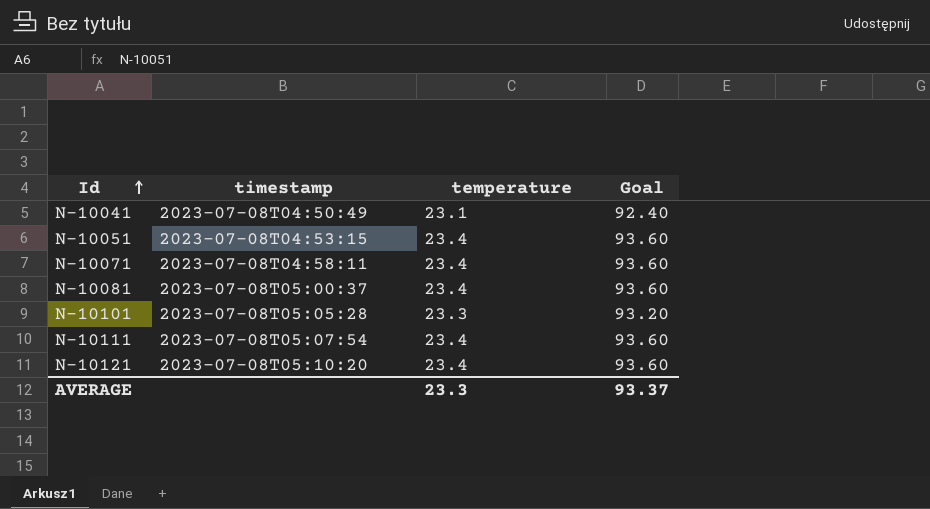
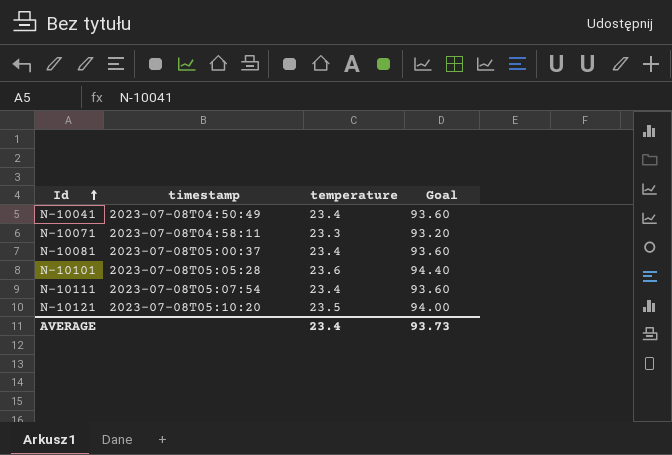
row N-10051: 2023-07-08T04:53:15 | 23.4 | 93.60 -> none
N-10041 | temperature: 23.1 -> 23.4
N-10041 | Goal: 92.40 -> 93.60
N-10071 | temperature: 23.4 -> 23.3
N-10071 | Goal: 93.60 -> 93.20
N-10101 | temperature: 23.3 -> 23.6
N-10101 | Goal: 93.20 -> 94.40
N-10121 | temperature: 23.4 -> 23.5
N-10121 | Goal: 93.60 -> 94.00
AVERAGE | temperature: 23.3 -> 23.4
AVERAGE | Goal: 93.37 -> 93.73

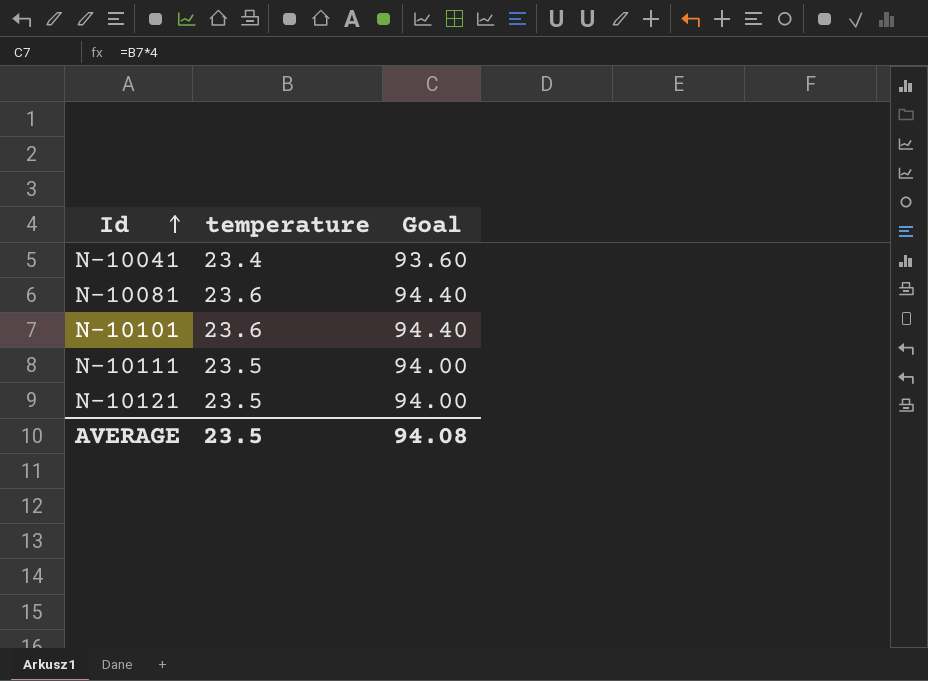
column timestamp | position: 2 -> none
row N-10071: 2023-07-08T04:58:11 | 23.3 | 93.20 -> none
N-10081 | temperature: 23.4 -> 23.6
N-10081 | Goal: 93.60 -> 94.40
N-10111 | temperature: 23.4 -> 23.5
N-10111 | Goal: 93.60 -> 94.00
AVERAGE | temperature: 23.4 -> 23.5
AVERAGE | Goal: 93.73 -> 94.08

